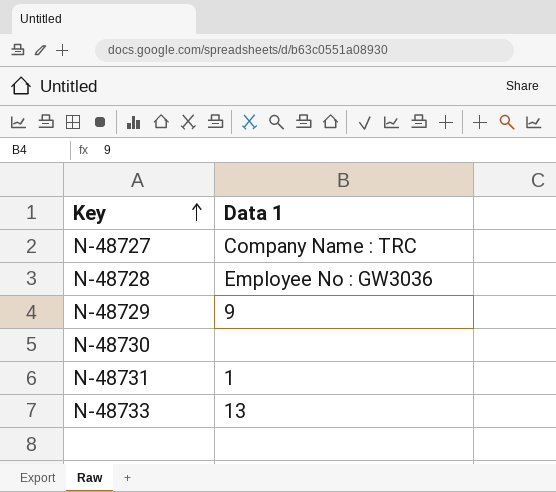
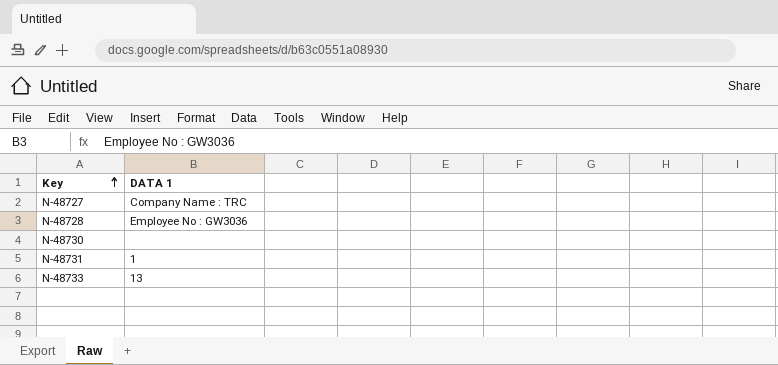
column name: Data 1 -> DATA 1
row N-48729: 9 -> none

